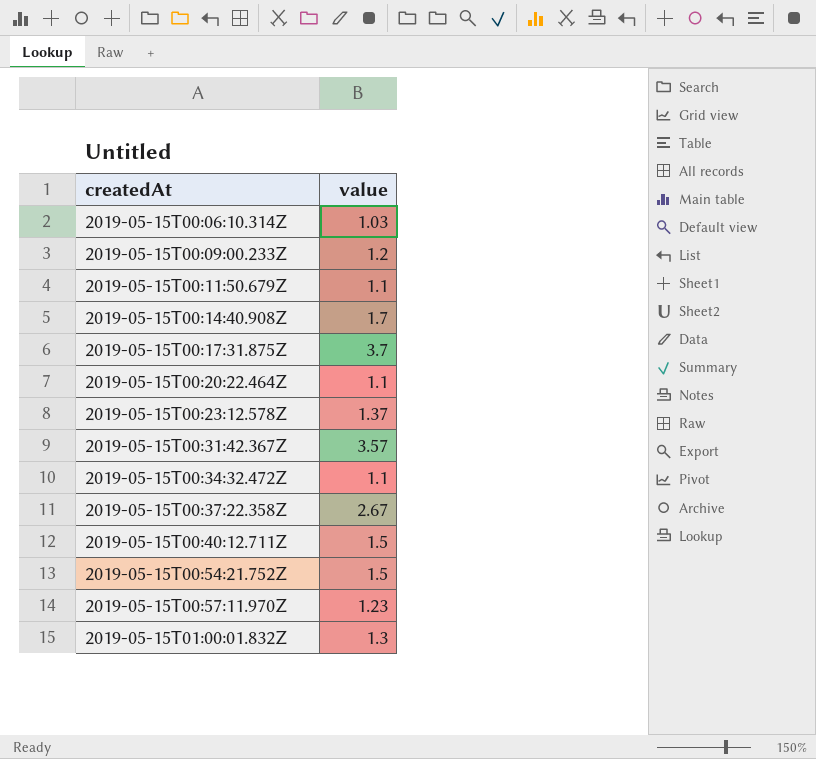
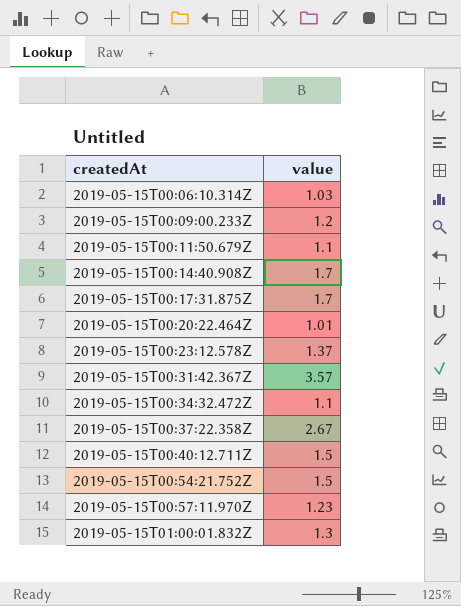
2019-05-15T00:17:31.875Z | value: 3.7 -> 1.7
2019-05-15T00:20:22.464Z | value: 1.1 -> 1.01

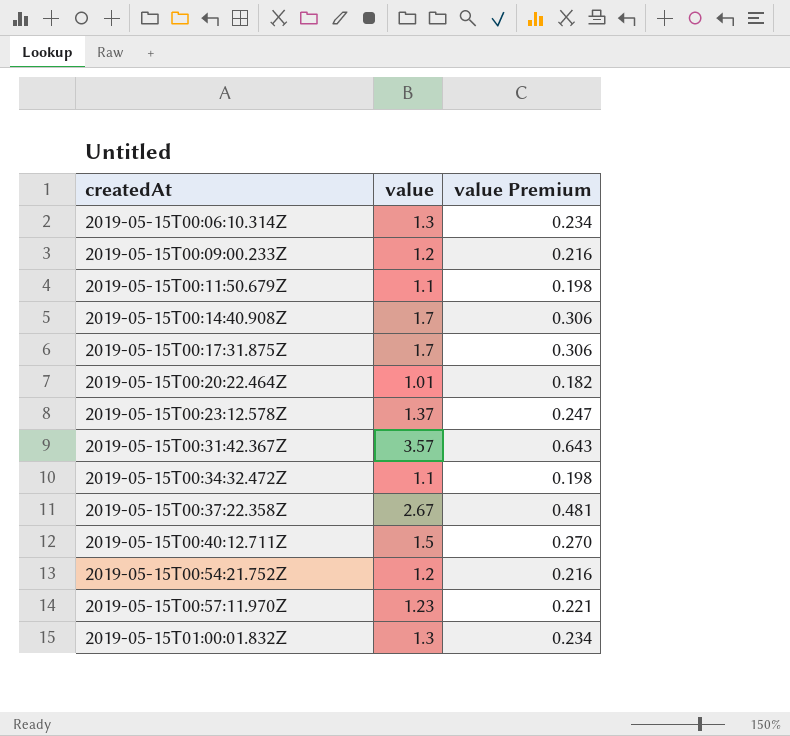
column value Premium | formula: none -> [value] * 0.18
2019-05-15T00:06:10.314Z | value: 1.03 -> 1.3
2019-05-15T00:54:21.752Z | value: 1.5 -> 1.2

